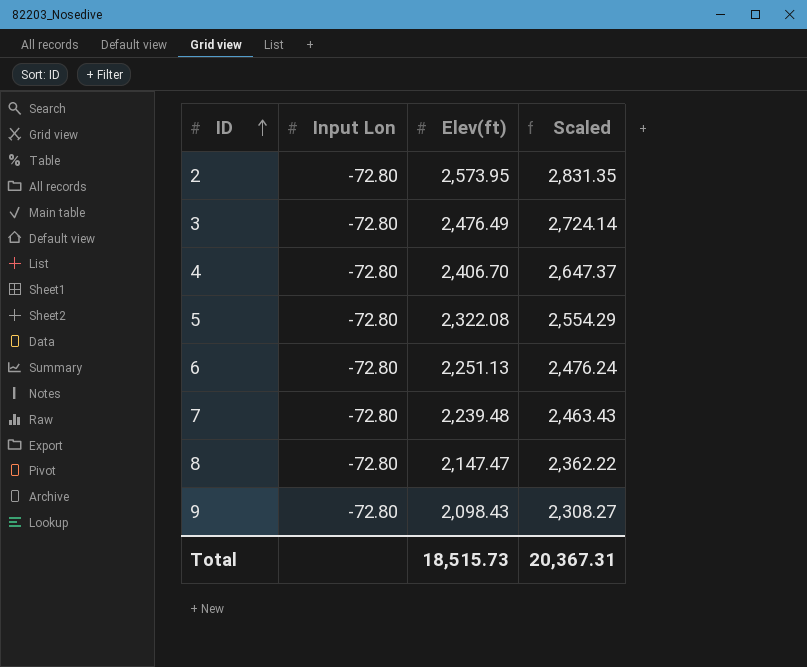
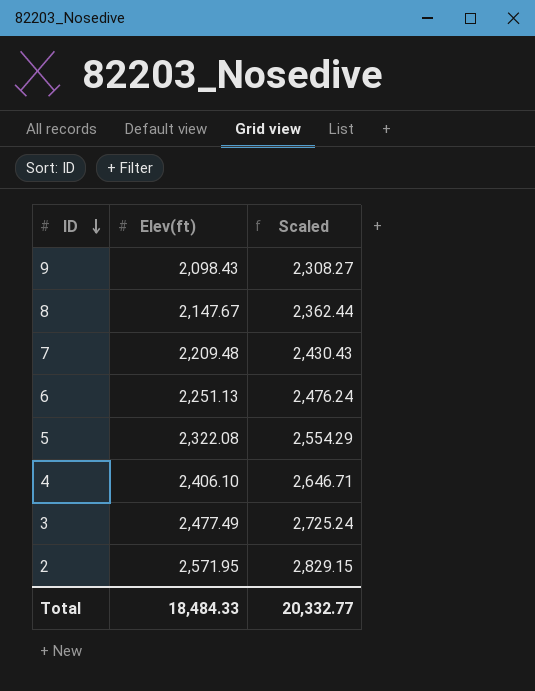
row order: ID ascending -> ID descending
column Input Lon | position: 2 -> none
8 | Elev(ft): 2,147.47 -> 2,147.67
8 | Scaled: 2,362.22 -> 2,362.44
7 | Elev(ft): 2,239.48 -> 2,209.48
7 | Scaled: 2,463.43 -> 2,430.43
4 | Elev(ft): 2,406.70 -> 2,406.10
4 | Scaled: 2,647.37 -> 2,646.71
3 | Elev(ft): 2,476.49 -> 2,477.49
3 | Scaled: 2,724.14 -> 2,725.24
2 | Elev(ft): 2,573.95 -> 2,571.95
2 | Scaled: 2,831.35 -> 2,829.15
Total | Elev(ft): 18,515.73 -> 18,484.33
Total | Scaled: 20,367.31 -> 20,332.77

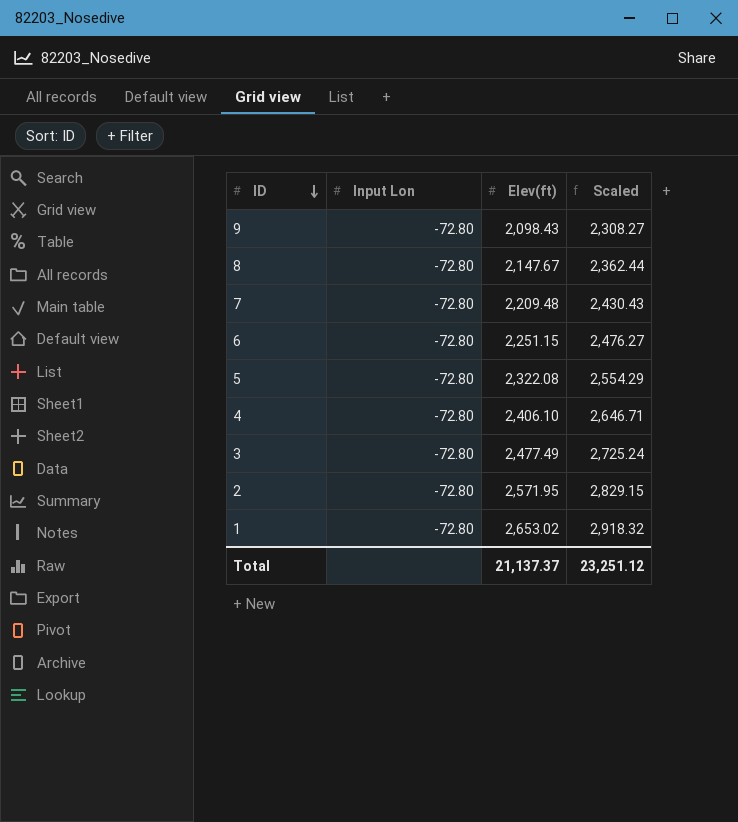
column Input Lon | position: none -> 2
6 | Elev(ft): 2,251.13 -> 2,251.15
6 | Scaled: 2,476.24 -> 2,476.27
row 1: none -> -72.80 | 2,653.02 | 2,918.32
Total | Elev(ft): 18,484.33 -> 21,137.37
Total | Scaled: 20,332.77 -> 23,251.12

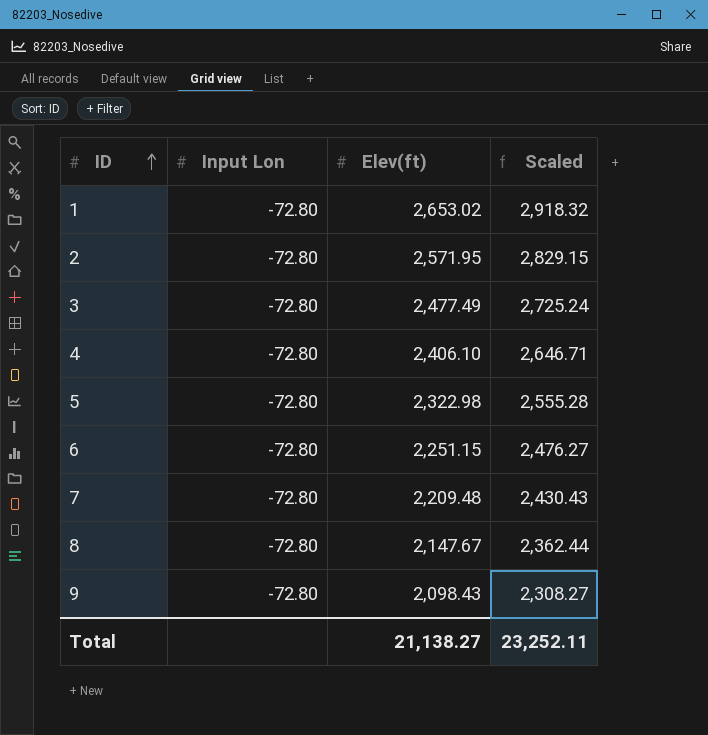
row order: ID descending -> ID ascending
5 | Elev(ft): 2,322.08 -> 2,322.98
5 | Scaled: 2,554.29 -> 2,555.28
Total | Elev(ft): 21,137.37 -> 21,138.27
Total | Scaled: 23,251.12 -> 23,252.11

